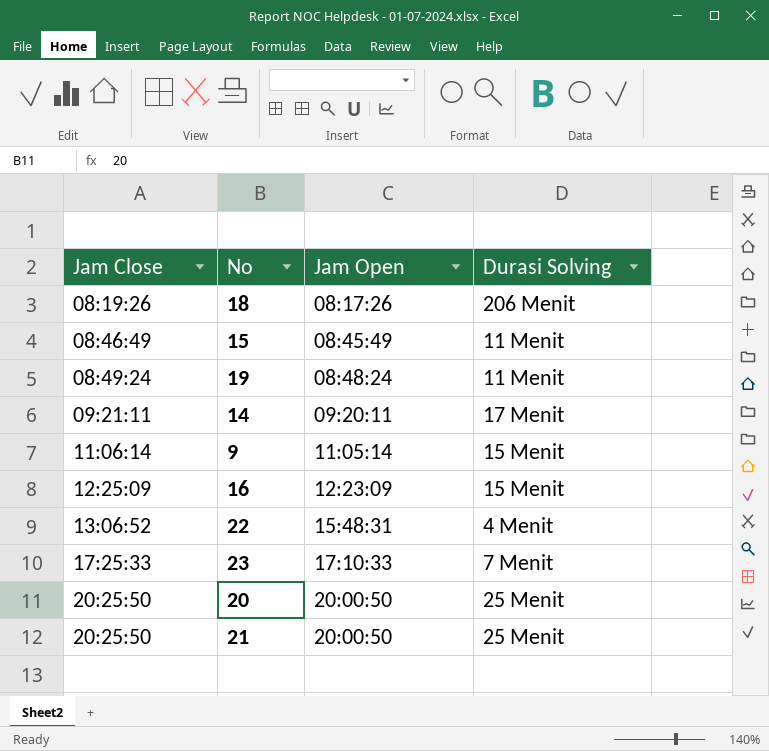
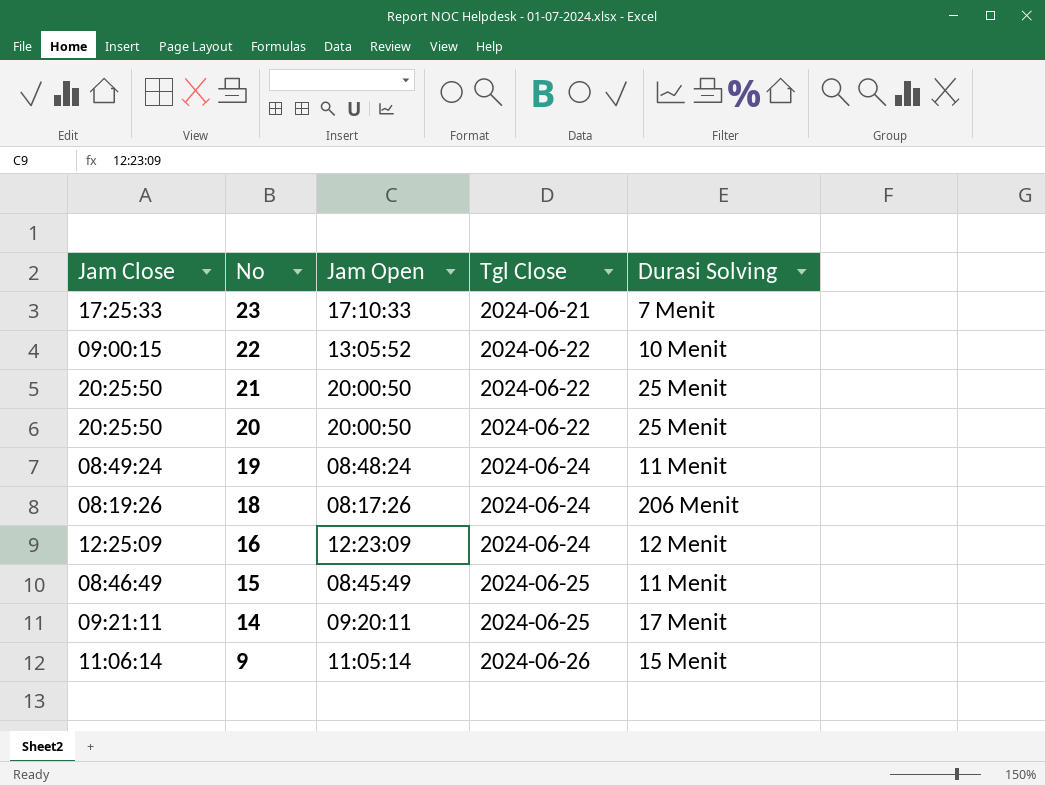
row order: Jam Close ascending -> No descending
column Tgl Close | position: none -> 4
22 | Jam Close: 13:06:52 -> 09:00:15
22 | Jam Open: 15:48:31 -> 13:05:52
22 | Durasi Solving: 4 Menit -> 10 Menit
16 | Durasi Solving: 15 Menit -> 12 Menit

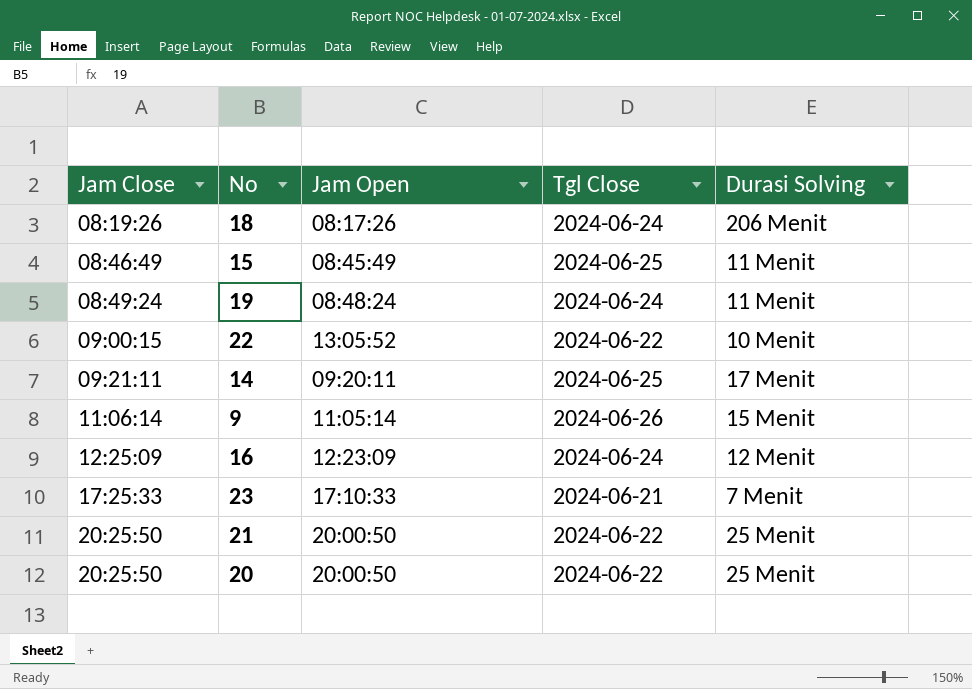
row order: No descending -> Jam Close ascending

